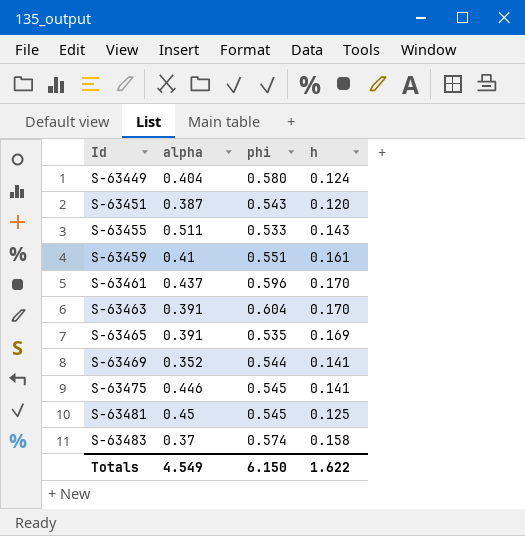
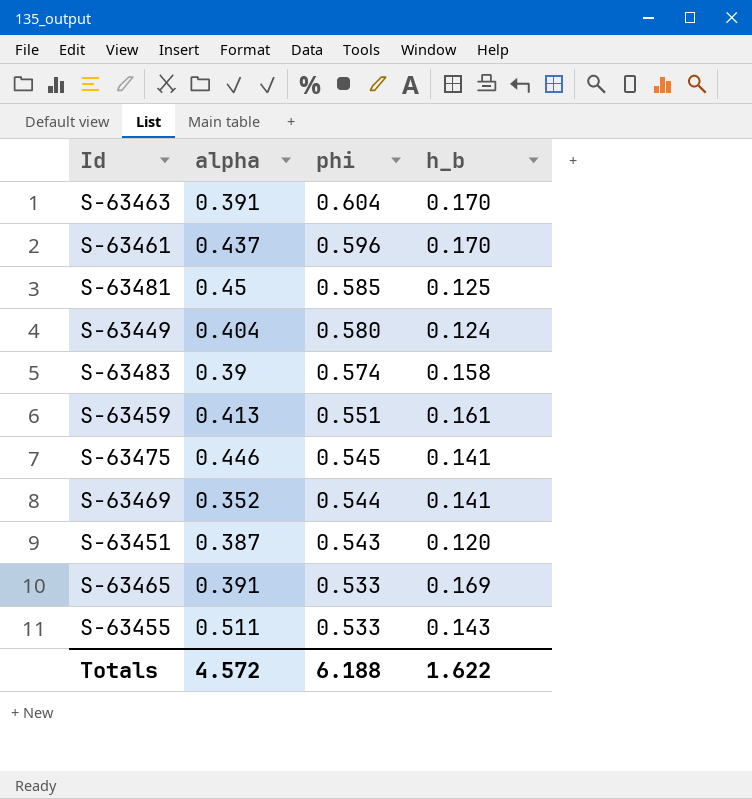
row order: Id ascending -> phi descending
column name: h -> h_b
S-63481 | phi: 0.545 -> 0.585
S-63483 | alpha: 0.37 -> 0.39
S-63459 | alpha: 0.41 -> 0.413
S-63465 | phi: 0.535 -> 0.533
Totals | alpha: 4.549 -> 4.572
Totals | phi: 6.150 -> 6.188

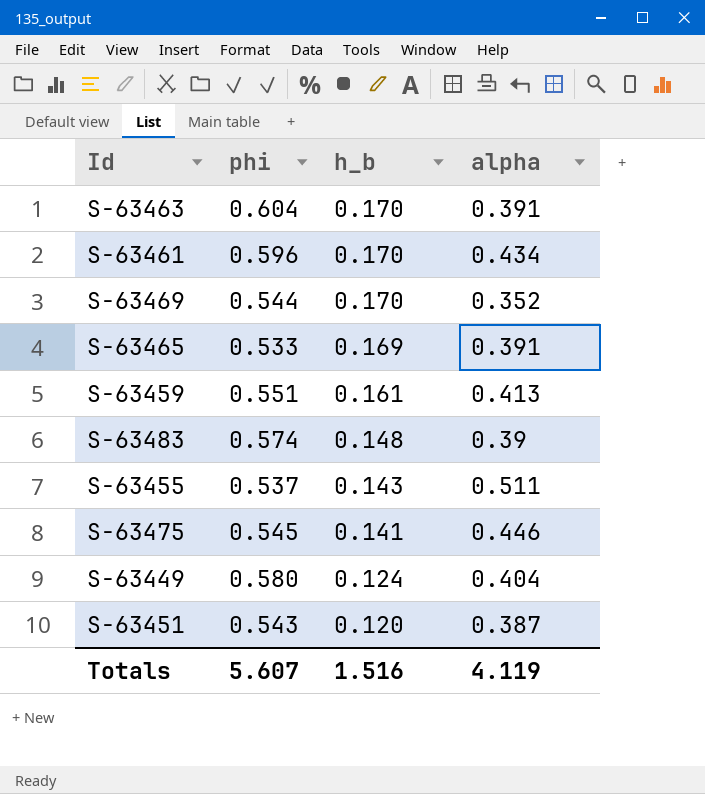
row order: phi descending -> h_b descending
column alpha | position: 2 -> 4
row S-63481: 0.45 | 0.585 | 0.125 -> none
S-63461 | alpha: 0.437 -> 0.434
S-63469 | h_b: 0.141 -> 0.170
S-63483 | h_b: 0.158 -> 0.148
S-63455 | phi: 0.533 -> 0.537
Totals | phi: 6.188 -> 5.607
Totals | h_b: 1.622 -> 1.516
Totals | alpha: 4.572 -> 4.119

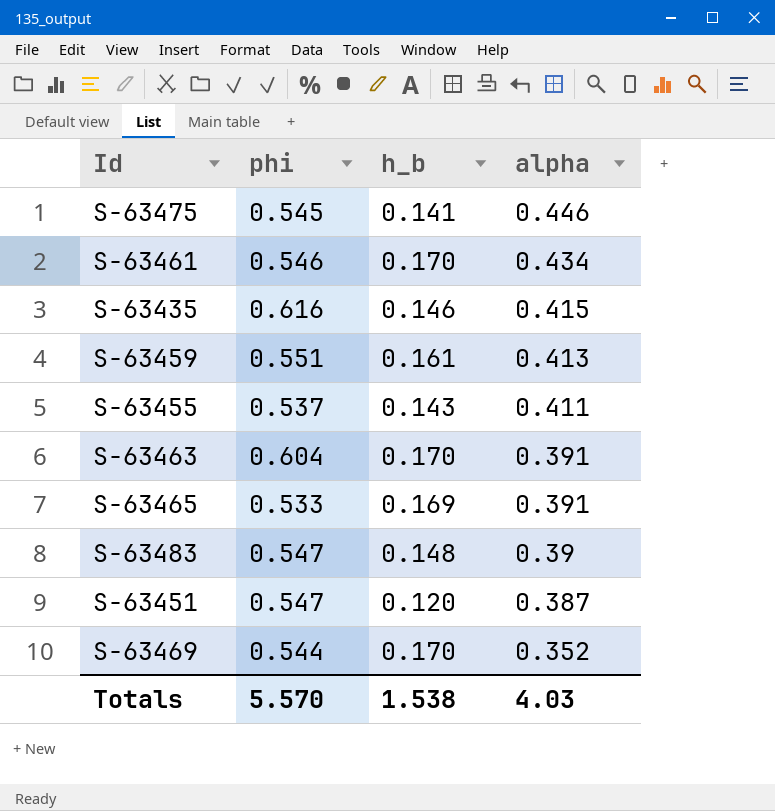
row order: h_b descending -> alpha descending
row S-63449: 0.580 | 0.124 | 0.404 -> none
S-63461 | phi: 0.596 -> 0.546
row S-63435: none -> 0.616 | 0.146 | 0.415
S-63455 | alpha: 0.511 -> 0.411
S-63483 | phi: 0.574 -> 0.547
S-63451 | phi: 0.543 -> 0.547
Totals | phi: 5.607 -> 5.570
Totals | h_b: 1.516 -> 1.538
Totals | alpha: 4.119 -> 4.03

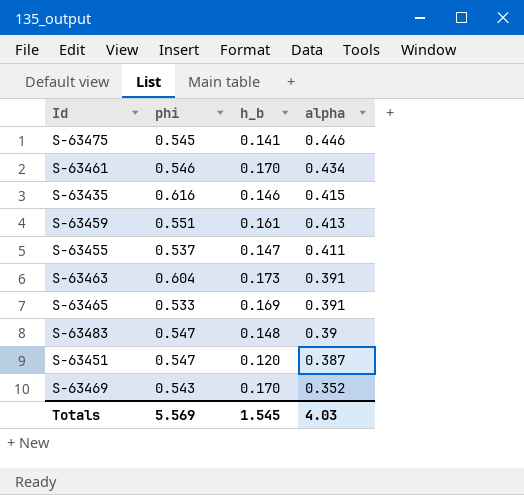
S-63455 | h_b: 0.143 -> 0.147
S-63463 | h_b: 0.170 -> 0.173
S-63469 | phi: 0.544 -> 0.543
Totals | phi: 5.570 -> 5.569
Totals | h_b: 1.538 -> 1.545

